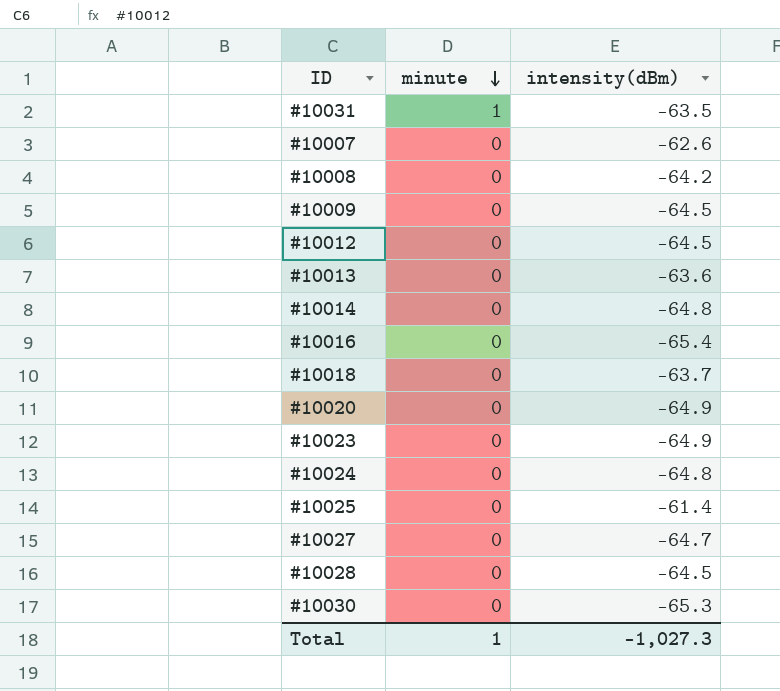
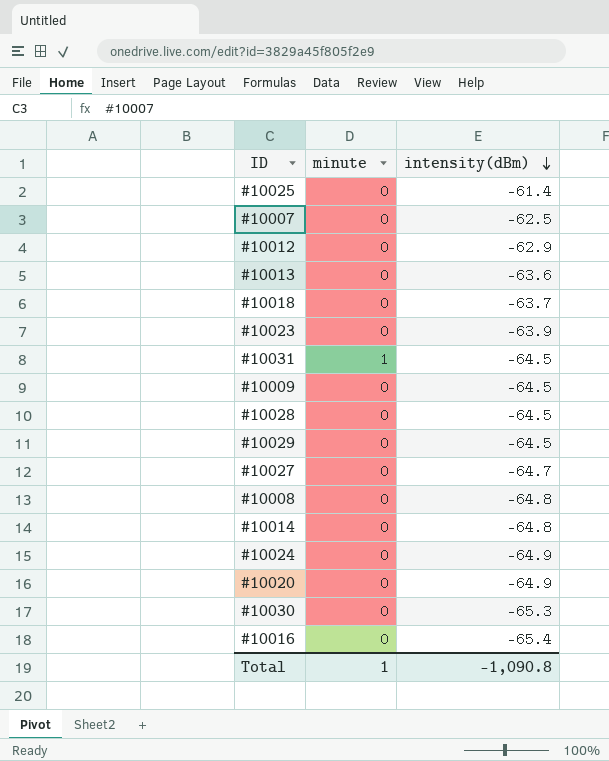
row order: minute descending -> intensity(dBm) descending
#10007 | intensity(dBm): -62.6 -> -62.5
#10012 | intensity(dBm): -64.5 -> -62.9
#10023 | intensity(dBm): -64.9 -> -63.9
#10031 | intensity(dBm): -63.5 -> -64.5
row #10029: none -> 0 | -64.5
#10008 | intensity(dBm): -64.2 -> -64.8
#10024 | intensity(dBm): -64.8 -> -64.9
Total | intensity(dBm): -1,027.3 -> -1,090.8

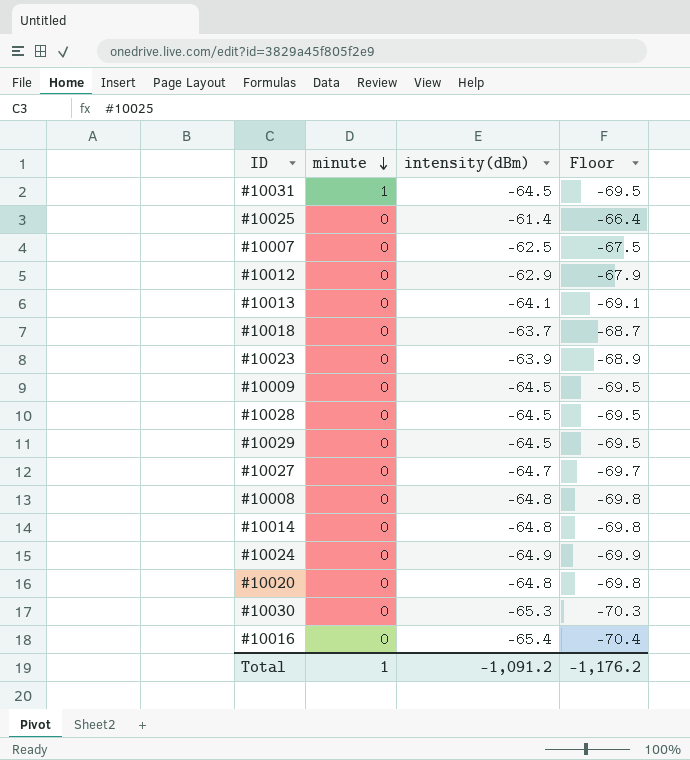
row order: intensity(dBm) descending -> minute descending
column Floor | formula: none -> [intensity(dBm)] - 5
#10013 | intensity(dBm): -63.6 -> -64.1
#10020 | intensity(dBm): -64.9 -> -64.8
Total | intensity(dBm): -1,090.8 -> -1,091.2

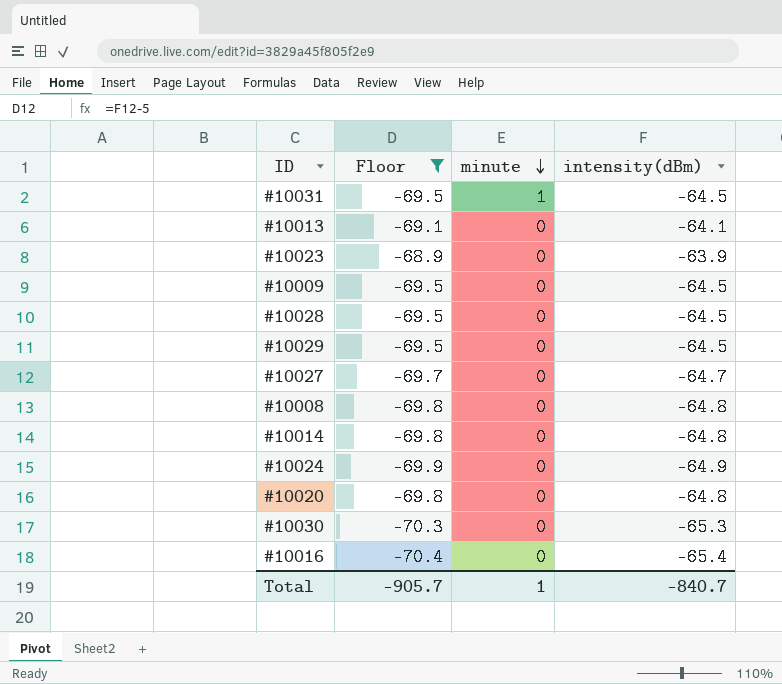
filter: none -> Floor <= -68.9
column Floor | position: 4 -> 2
Total | Floor: -1,176.2 -> -905.7
Total | intensity(dBm): -1,091.2 -> -840.7

